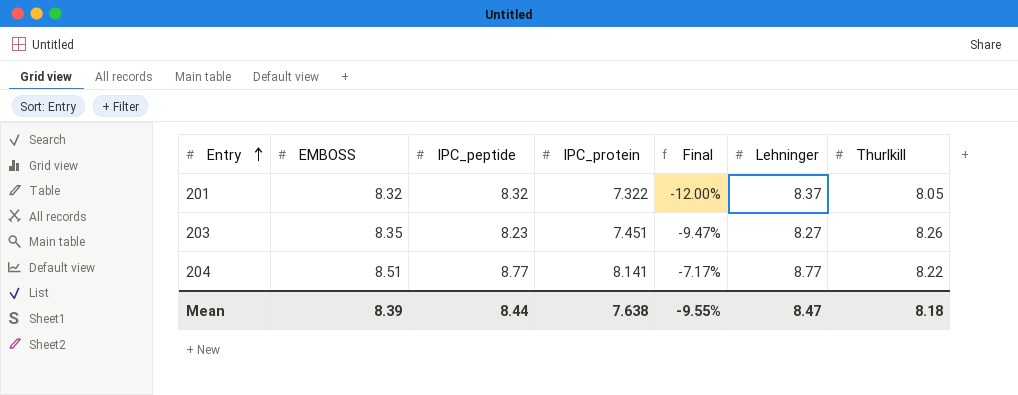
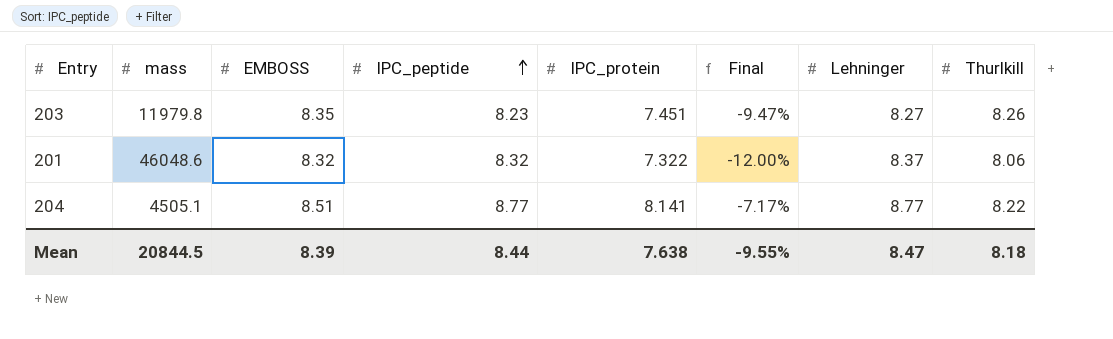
row order: Entry ascending -> IPC_peptide ascending
column mass | position: none -> 2
201 | Thurlkill: 8.05 -> 8.06

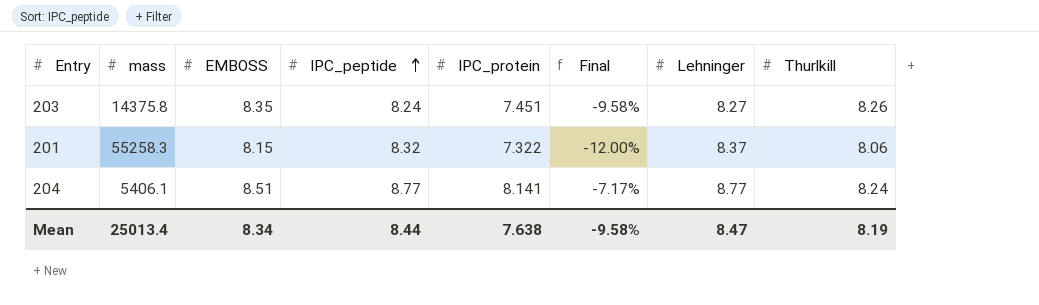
203 | mass: 11979.8 -> 14375.8
203 | IPC_peptide: 8.23 -> 8.24
203 | Final: -9.47% -> -9.58%
201 | mass: 46048.6 -> 55258.3
201 | EMBOSS: 8.32 -> 8.15
204 | mass: 4505.1 -> 5406.1
204 | Thurlkill: 8.22 -> 8.24
Mean | mass: 20844.5 -> 25013.4
Mean | EMBOSS: 8.39 -> 8.34
Mean | Final: -9.55% -> -9.58%
Mean | Thurlkill: 8.18 -> 8.19

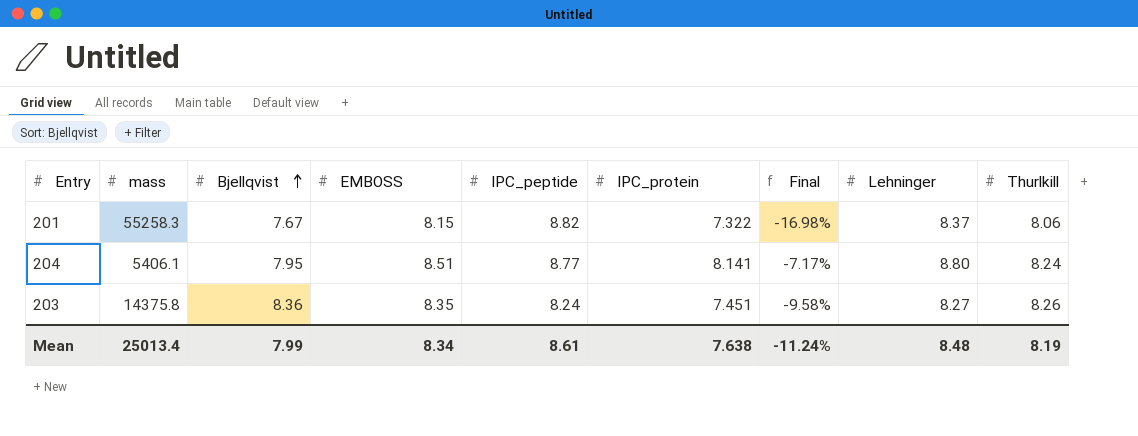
row order: IPC_peptide ascending -> Bjellqvist ascending
column Bjellqvist | position: none -> 3
201 | IPC_peptide: 8.32 -> 8.82
201 | Final: -12.00% -> -16.98%
204 | Lehninger: 8.77 -> 8.80
Mean | IPC_peptide: 8.44 -> 8.61
Mean | Final: -9.58% -> -11.24%
Mean | Lehninger: 8.47 -> 8.48

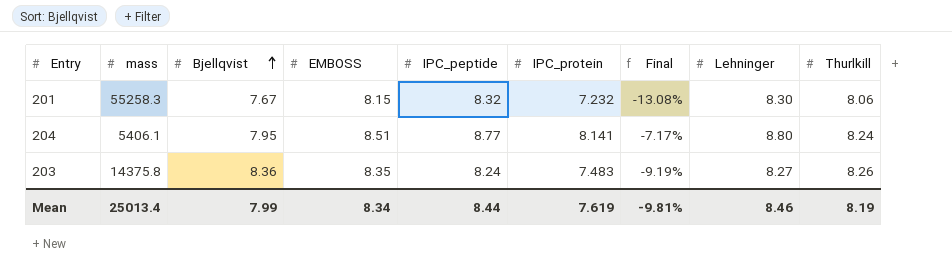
201 | IPC_peptide: 8.82 -> 8.32
201 | IPC_protein: 7.322 -> 7.232
201 | Final: -16.98% -> -13.08%
201 | Lehninger: 8.37 -> 8.30
203 | IPC_protein: 7.451 -> 7.483
203 | Final: -9.58% -> -9.19%
Mean | IPC_peptide: 8.61 -> 8.44
Mean | IPC_protein: 7.638 -> 7.619
Mean | Final: -11.24% -> -9.81%
Mean | Lehninger: 8.48 -> 8.46

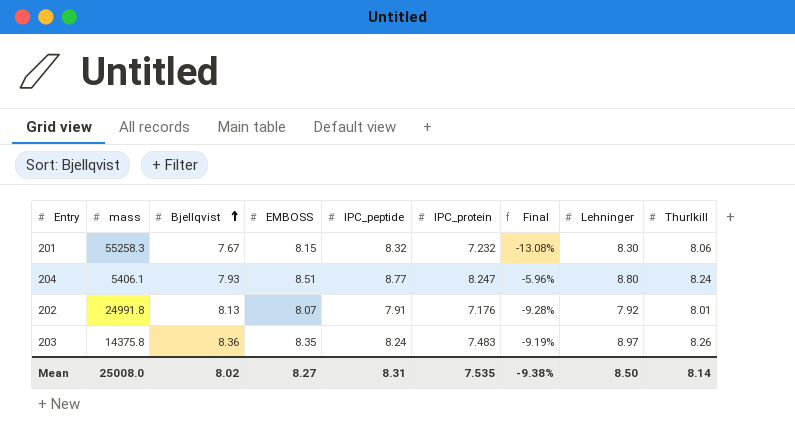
204 | Bjellqvist: 7.95 -> 7.93
204 | IPC_protein: 8.141 -> 8.247
204 | Final: -7.17% -> -5.96%
row 202: none -> 24991.8 | 8.13 | 8.07 | 7.91 | 7.176 | -9.28% | 7.92 | 8.01
203 | Lehninger: 8.27 -> 8.97
Mean | mass: 25013.4 -> 25008.0
Mean | Bjellqvist: 7.99 -> 8.02
Mean | EMBOSS: 8.34 -> 8.27
Mean | IPC_peptide: 8.44 -> 8.31
Mean | IPC_protein: 7.619 -> 7.535
Mean | Final: -9.81% -> -9.38%
Mean | Lehninger: 8.46 -> 8.50
Mean | Thurlkill: 8.19 -> 8.14

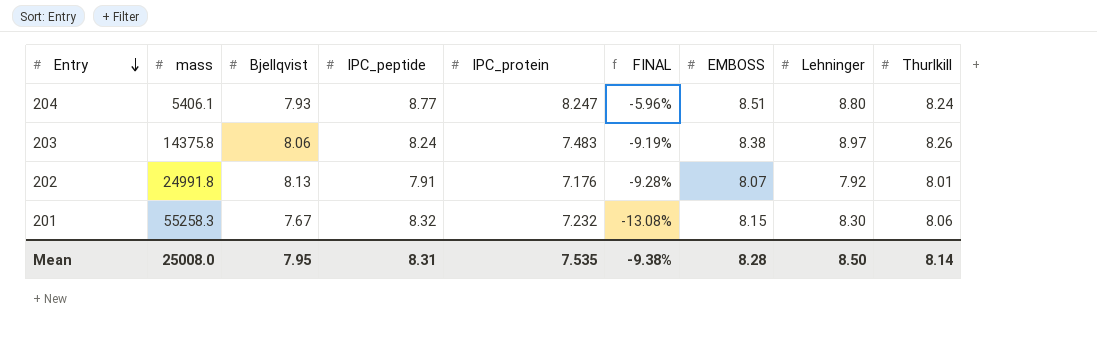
row order: Bjellqvist ascending -> Entry descending
column name: Final -> FINAL
column EMBOSS | position: 4 -> 7
203 | Bjellqvist: 8.36 -> 8.06
203 | EMBOSS: 8.35 -> 8.38
Mean | Bjellqvist: 8.02 -> 7.95
Mean | EMBOSS: 8.27 -> 8.28

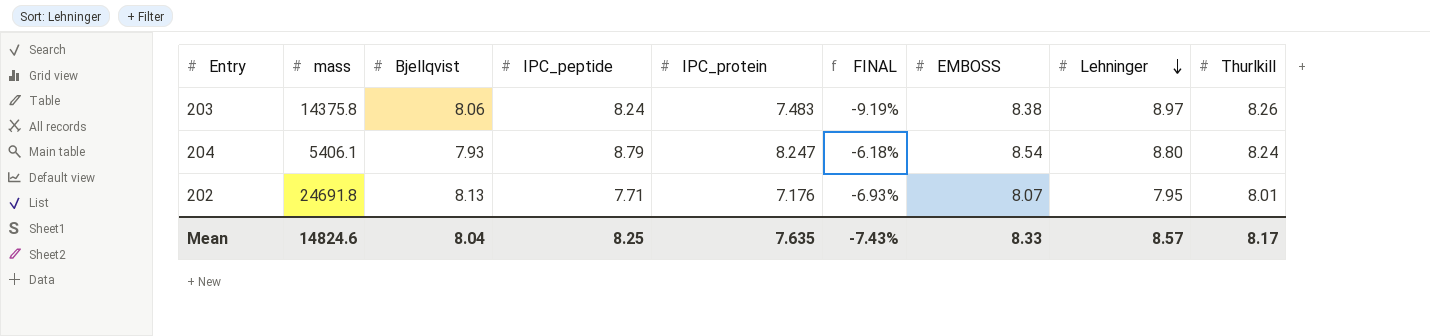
row order: Entry descending -> Lehninger descending
row 201: 55258.3 | 7.67 | 8.32 | 7.232 | -13.08% | 8.15 | 8.30 | 8.06 -> none
204 | IPC_peptide: 8.77 -> 8.79
204 | FINAL: -5.96% -> -6.18%
204 | EMBOSS: 8.51 -> 8.54
202 | mass: 24991.8 -> 24691.8
202 | IPC_peptide: 7.91 -> 7.71
202 | FINAL: -9.28% -> -6.93%
202 | Lehninger: 7.92 -> 7.95
Mean | mass: 25008.0 -> 14824.6
Mean | Bjellqvist: 7.95 -> 8.04
Mean | IPC_peptide: 8.31 -> 8.25
Mean | IPC_protein: 7.535 -> 7.635
Mean | FINAL: -9.38% -> -7.43%
Mean | EMBOSS: 8.28 -> 8.33
Mean | Lehninger: 8.50 -> 8.57
Mean | Thurlkill: 8.14 -> 8.17

